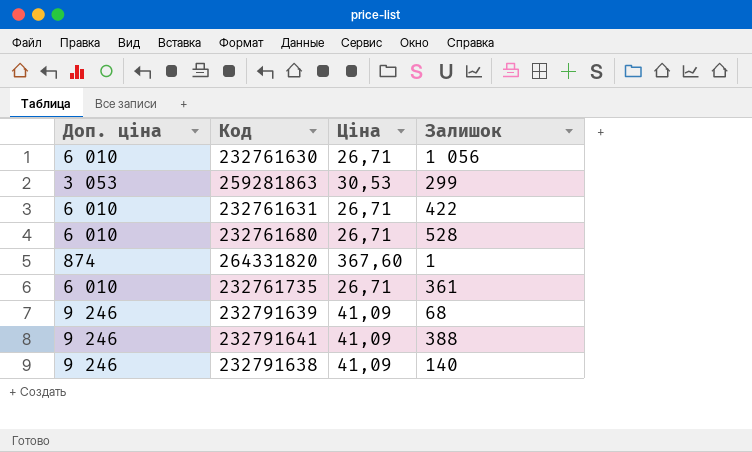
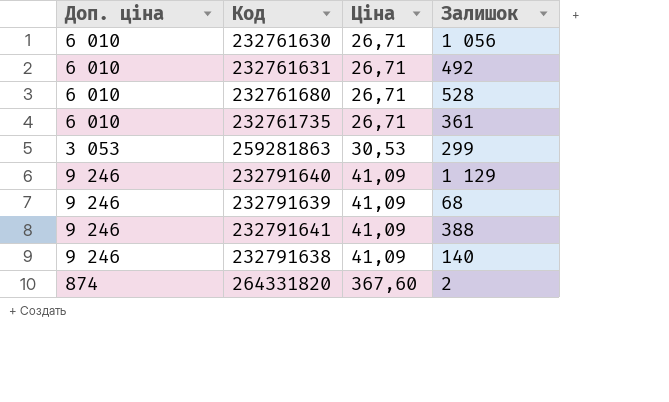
row order: none -> Ціна ascending
232761631 | Залишок: 422 -> 492
row 232791640: none -> 9 246 | 41,09 | 1 129
264331820 | Залишок: 1 -> 2

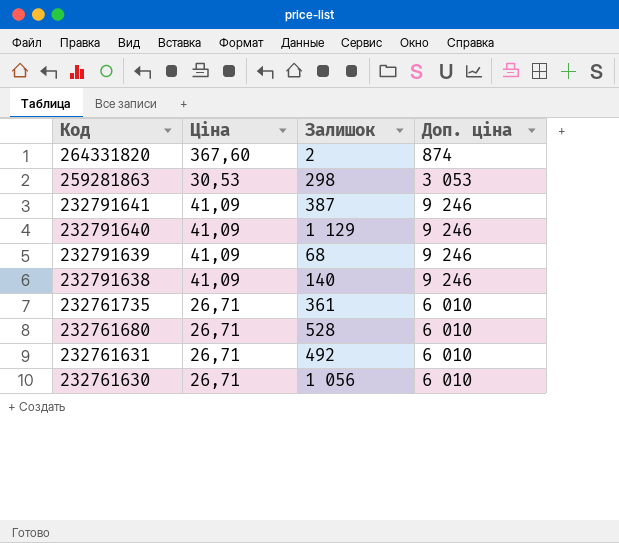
row order: Ціна ascending -> Код descending
column Доп. ціна | position: 1 -> 4
259281863 | Залишок: 299 -> 298
232791641 | Залишок: 388 -> 387

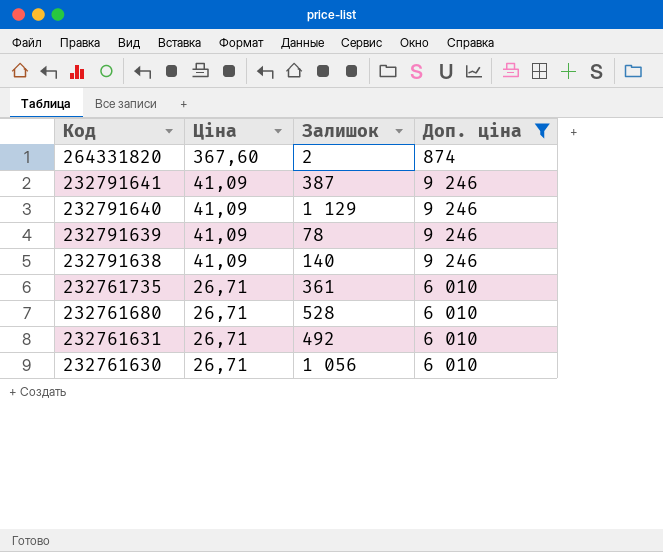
filter: none -> Доп. ціна != 3 053
232791639 | Залишок: 68 -> 78

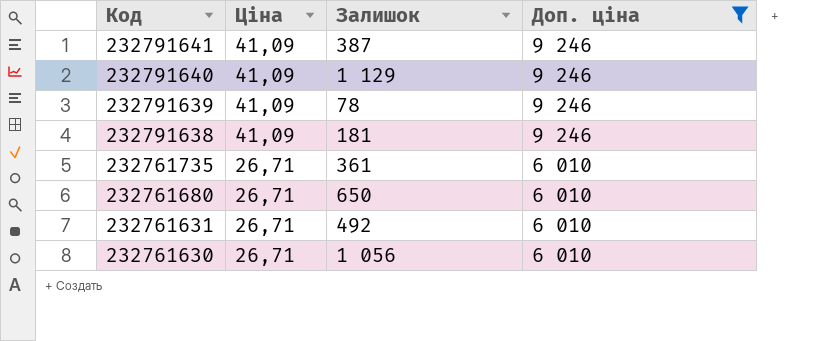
row 264331820: 367,60 | 2 | 874 -> none
232791638 | Залишок: 140 -> 181
232761680 | Залишок: 528 -> 650

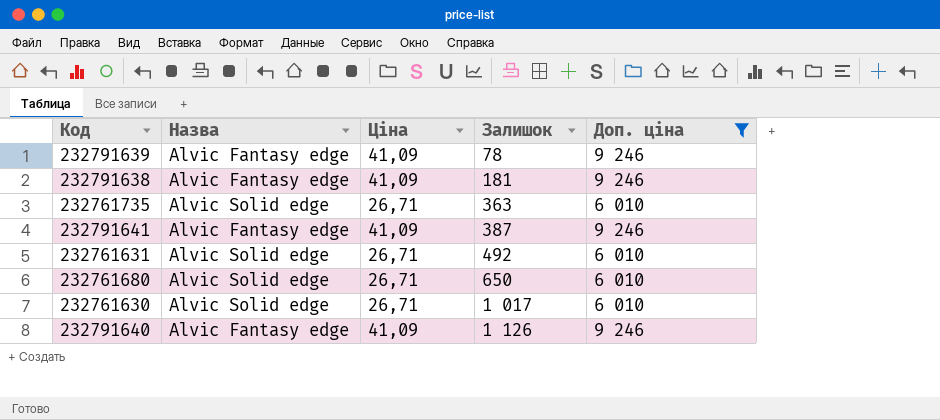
row order: Код descending -> Залишок ascending
column Назва | position: none -> 2
232761735 | Залишок: 361 -> 363
232761630 | Залишок: 1 056 -> 1 017
232791640 | Залишок: 1 129 -> 1 126

